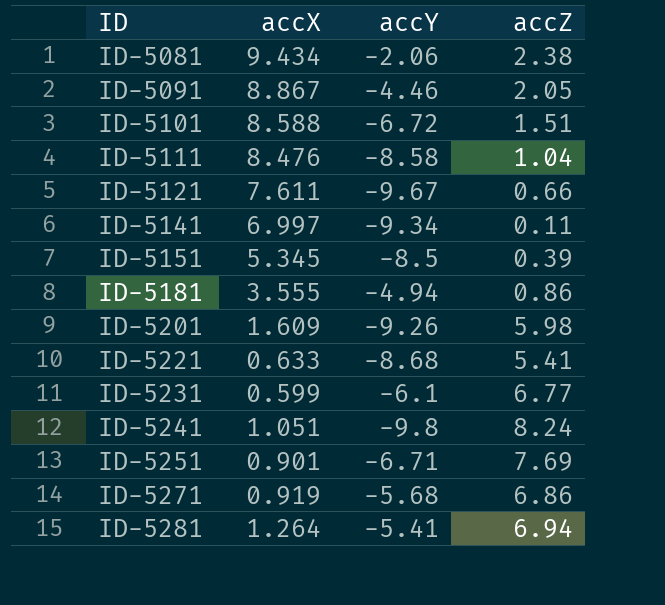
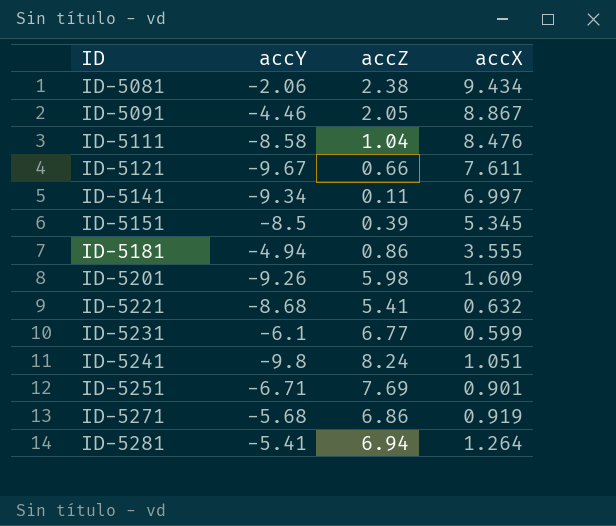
column accX | position: 2 -> 4
row ID-5101: 8.588 | -6.72 | 1.51 -> none
ID-5221 | accX: 0.633 -> 0.632

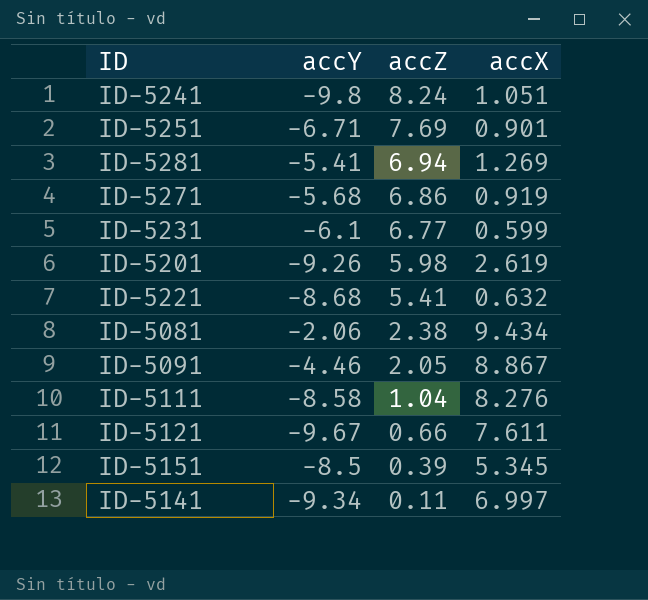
row order: ID ascending -> accZ descending
row ID-5181: -4.94 | 0.86 | 3.555 -> none
ID-5281 | accX: 1.264 -> 1.269
ID-5201 | accX: 1.609 -> 2.619
ID-5111 | accX: 8.476 -> 8.276

